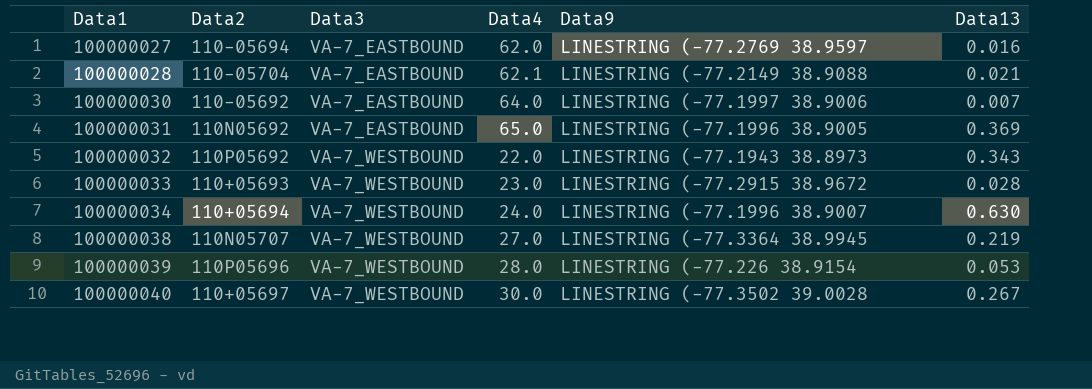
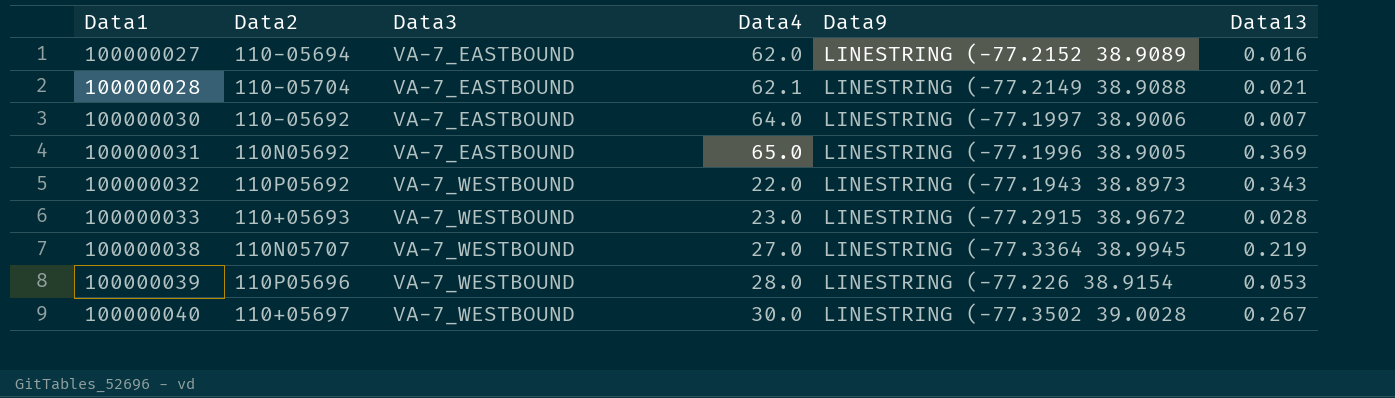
row 100000034: 110+05694 | VA-7_WESTBOUND | 24.0 | LINESTRING (-77.1996 38.9007 | 0.630 -> none
100000027 | Data9: LINESTRING (-77.2769 38.9597 -> LINESTRING (-77.2152 38.9089

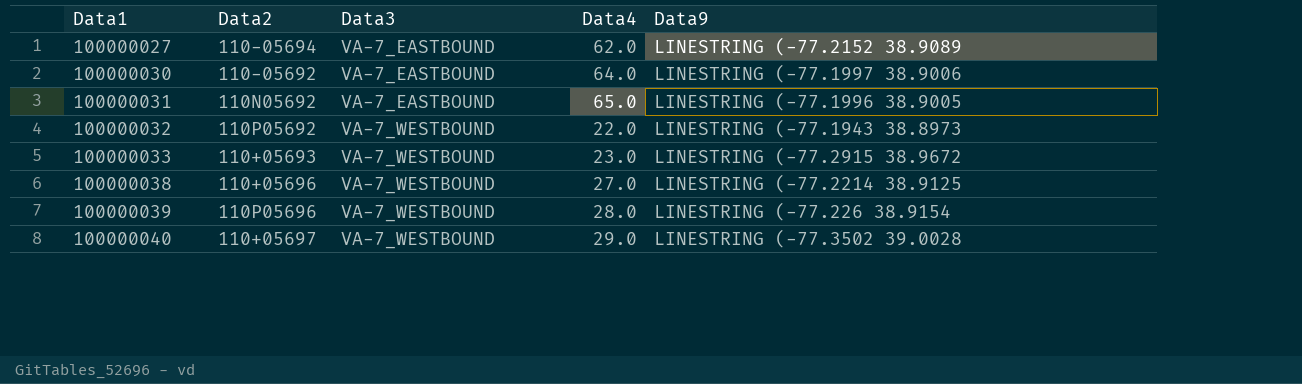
column Data13 | position: 6 -> none
row 100000028: 110-05704 | VA-7_EASTBOUND | 62.1 | LINESTRING (-77.2149 38.9088 | 0.021 -> none
100000038 | Data2: 110N05707 -> 110+05696
100000038 | Data9: LINESTRING (-77.3364 38.9945 -> LINESTRING (-77.2214 38.9125
100000040 | Data4: 30.0 -> 29.0

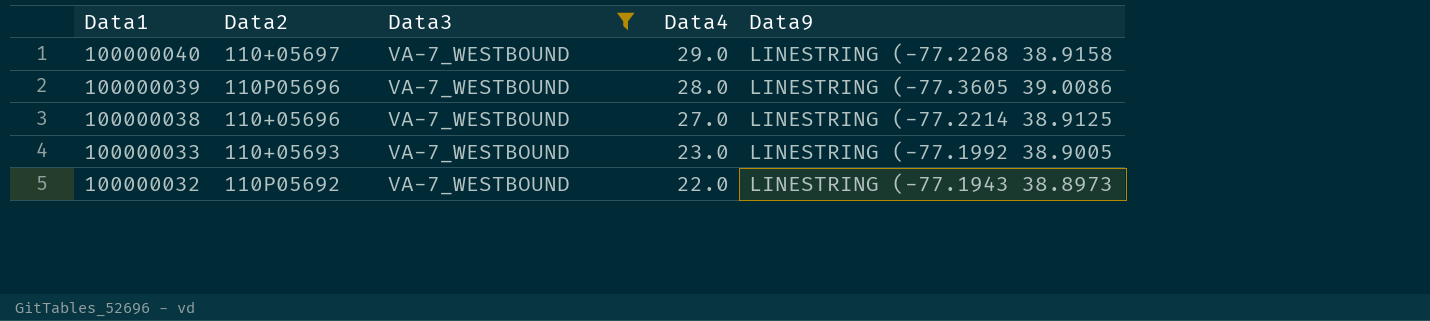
filter: none -> Data3 = VA-7_WESTBOUND
row order: Data1 ascending -> Data1 descending
100000040 | Data9: LINESTRING (-77.3502 39.0028 -> LINESTRING (-77.2268 38.9158
100000039 | Data9: LINESTRING (-77.226 38.9154 -> LINESTRING (-77.3605 39.0086
100000033 | Data9: LINESTRING (-77.2915 38.9672 -> LINESTRING (-77.1992 38.9005

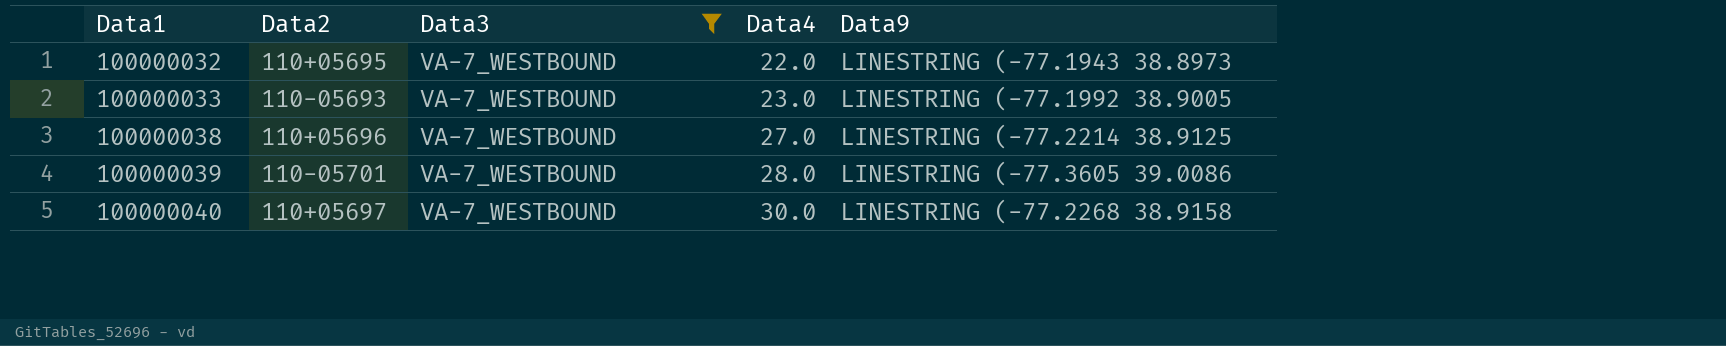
row order: Data1 descending -> Data1 ascending
100000032 | Data2: 110P05692 -> 110+05695
100000033 | Data2: 110+05693 -> 110-05693
100000039 | Data2: 110P05696 -> 110-05701
100000040 | Data4: 29.0 -> 30.0

